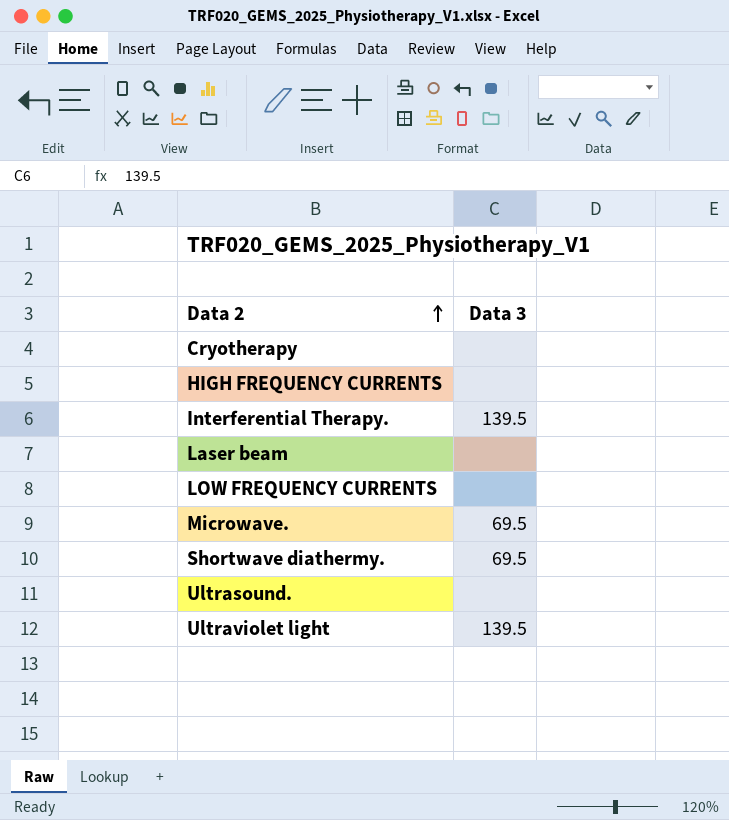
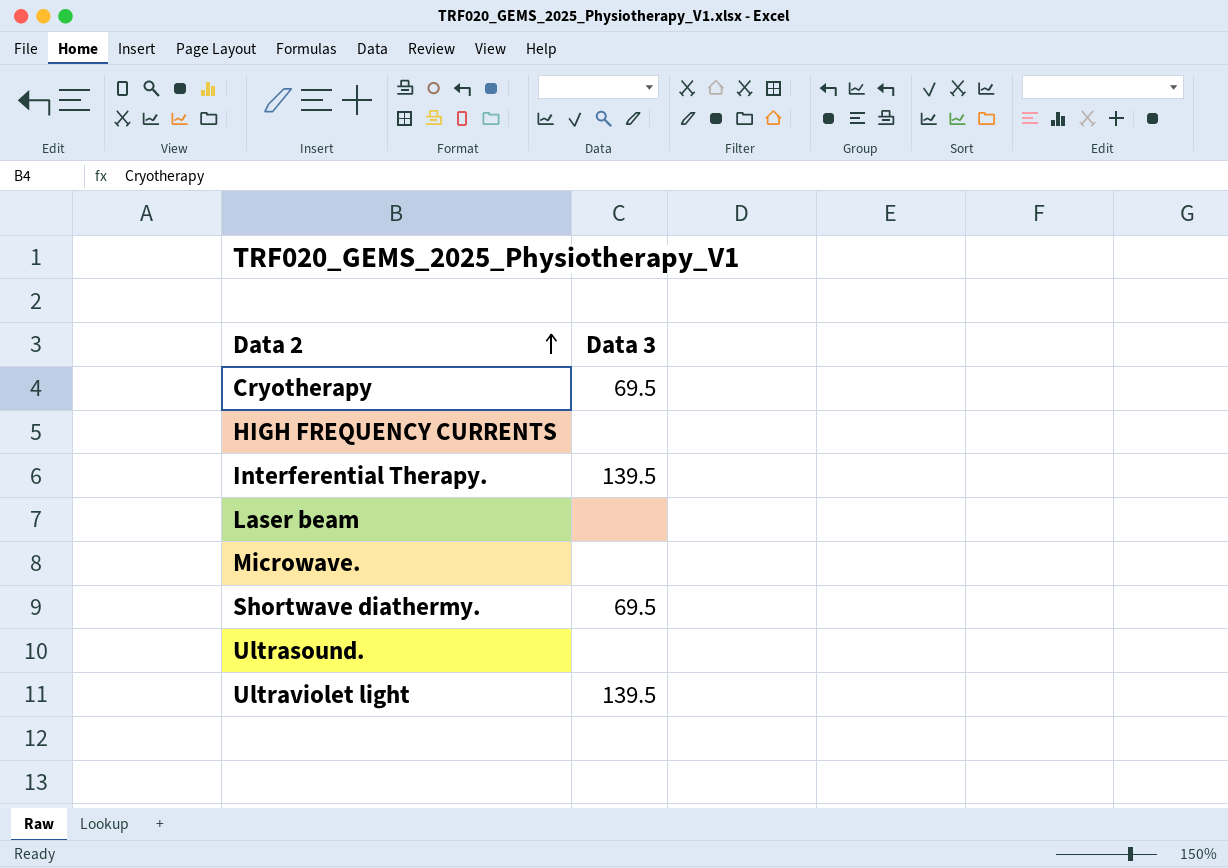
row LOW FREQUENCY CURRENTS: none -> none
Cryotherapy | Data 3: none -> 69.5
Microwave. | Data 3: 69.5 -> none

